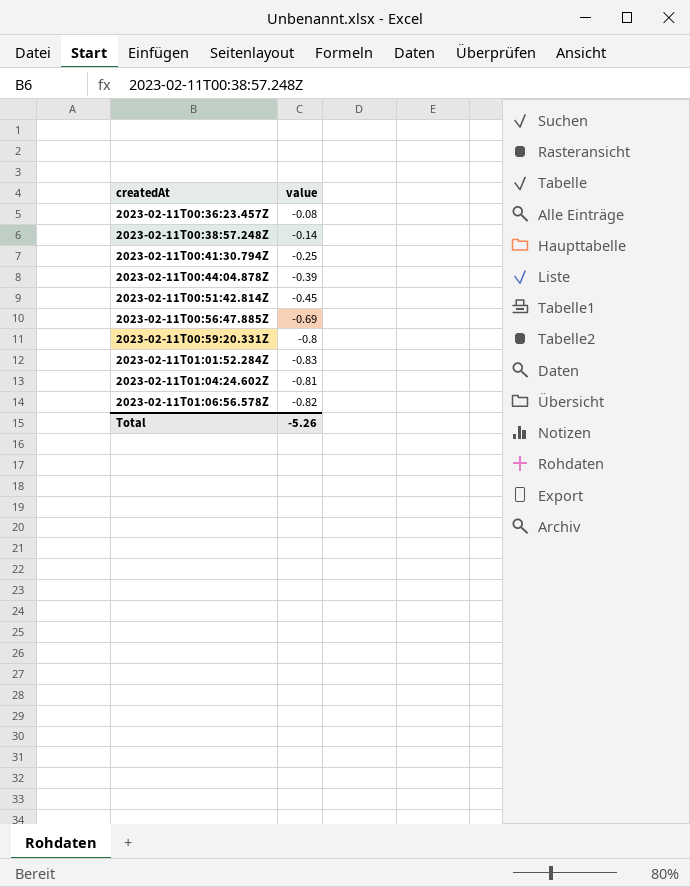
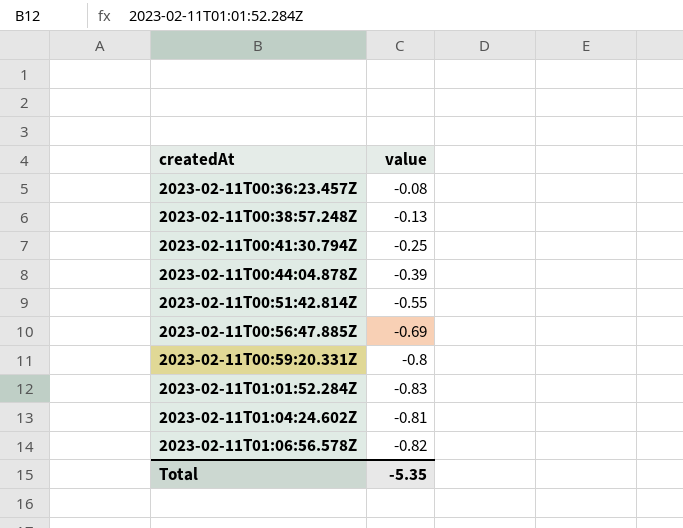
2023-02-11T00:38:57.248Z | value: -0.14 -> -0.13
2023-02-11T00:51:42.814Z | value: -0.45 -> -0.55
Total | value: -5.26 -> -5.35

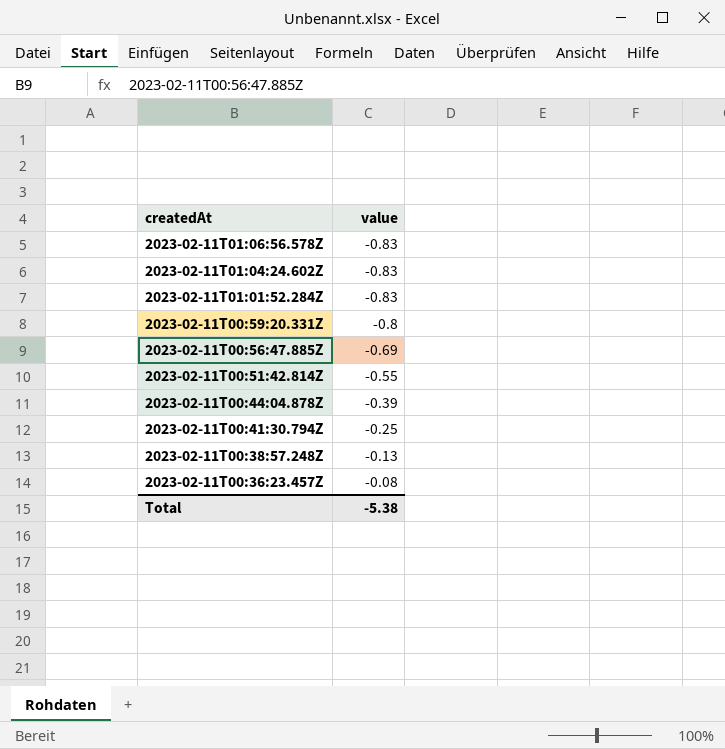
row order: createdAt ascending -> createdAt descending
2023-02-11T01:06:56.578Z | value: -0.82 -> -0.83
2023-02-11T01:04:24.602Z | value: -0.81 -> -0.83
Total | value: -5.35 -> -5.38

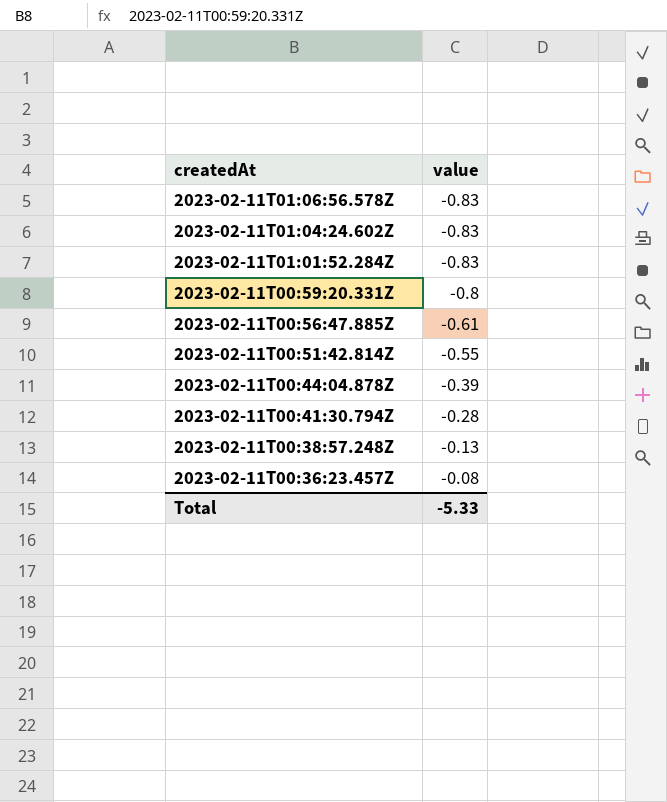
2023-02-11T00:56:47.885Z | value: -0.69 -> -0.61
2023-02-11T00:41:30.794Z | value: -0.25 -> -0.28
Total | value: -5.38 -> -5.33

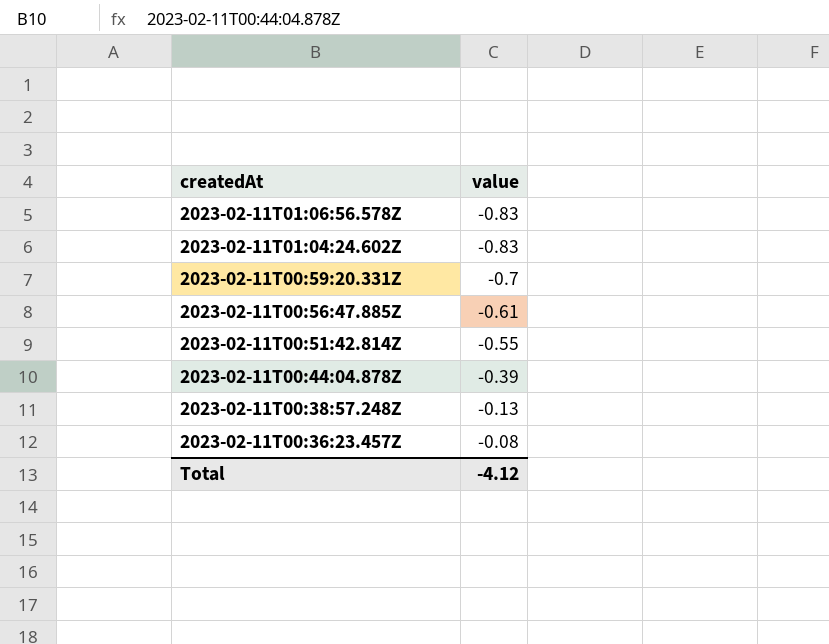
row 2023-02-11T01:01:52.284Z: -0.83 -> none
row 2023-02-11T00:41:30.794Z: -0.28 -> none
2023-02-11T00:59:20.331Z | value: -0.8 -> -0.7
Total | value: -5.33 -> -4.12

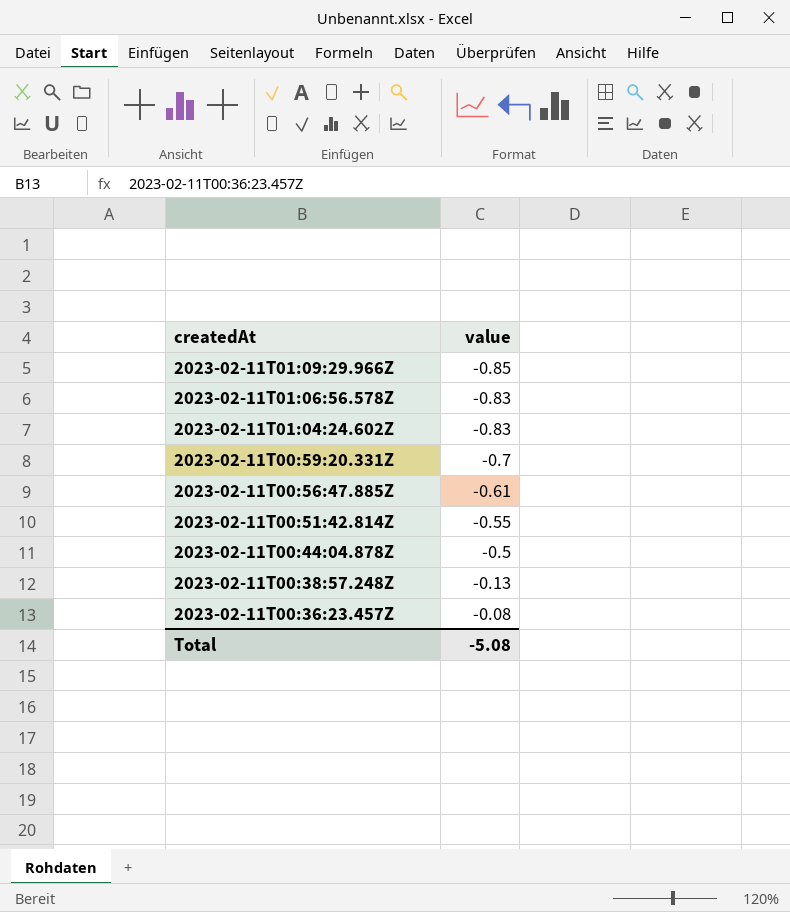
row 2023-02-11T01:09:29.966Z: none -> -0.85
2023-02-11T00:44:04.878Z | value: -0.39 -> -0.5
Total | value: -4.12 -> -5.08

